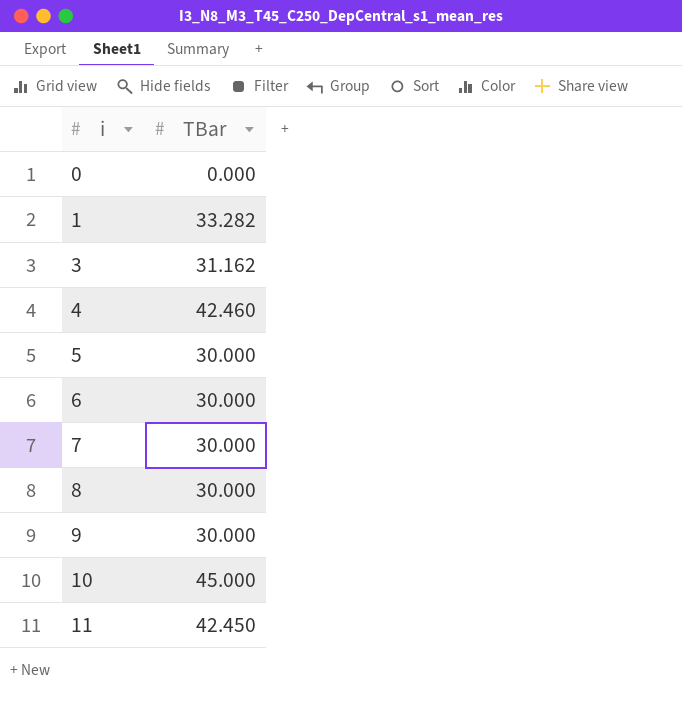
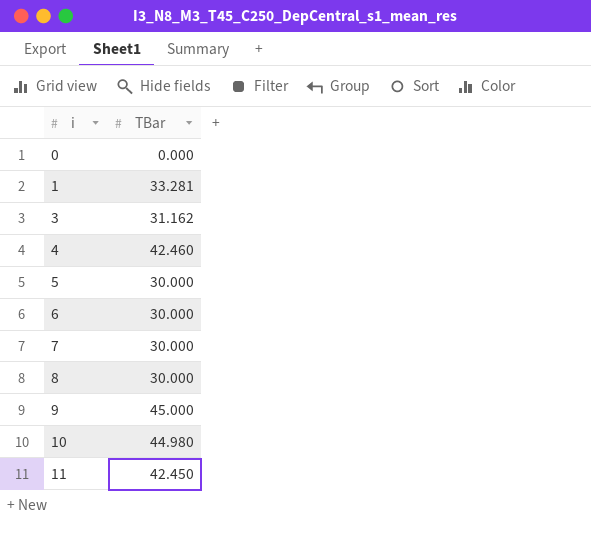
1 | TBar: 33.282 -> 33.281
9 | TBar: 30.000 -> 45.000
10 | TBar: 45.000 -> 44.980

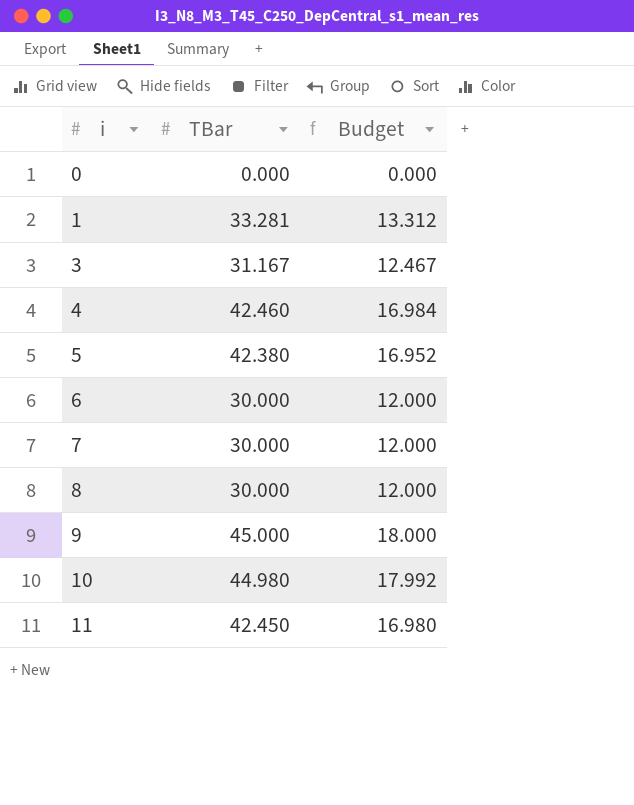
column Budget | formula: none -> [TBar] * 0.4
3 | TBar: 31.162 -> 31.167
5 | TBar: 30.000 -> 42.380

